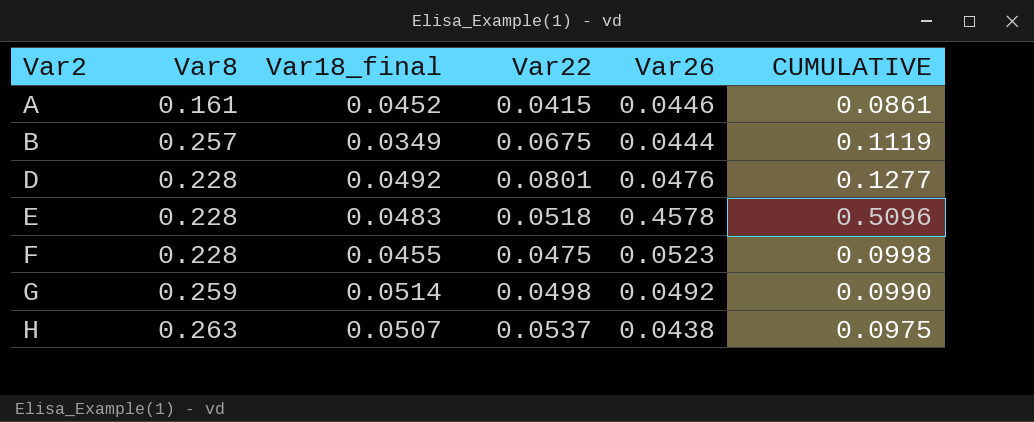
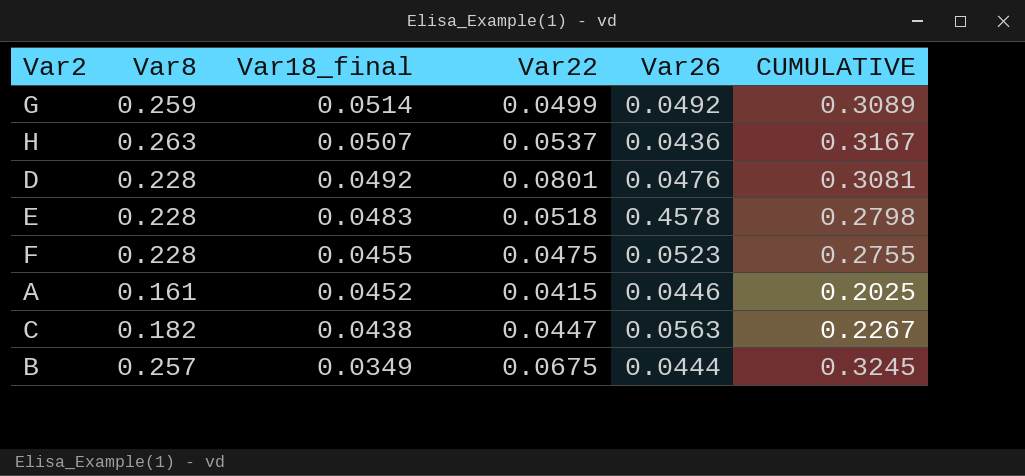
row order: Var2 ascending -> Var18_final descending
column CUMULATIVE | formula: [Var22] + [Var26] -> [Var8] + [Var22]
G | Var22: 0.0498 -> 0.0499
H | Var26: 0.0438 -> 0.0436
row C: none -> 0.182 | 0.0438 | 0.0447 | 0.0563 | 0.2267

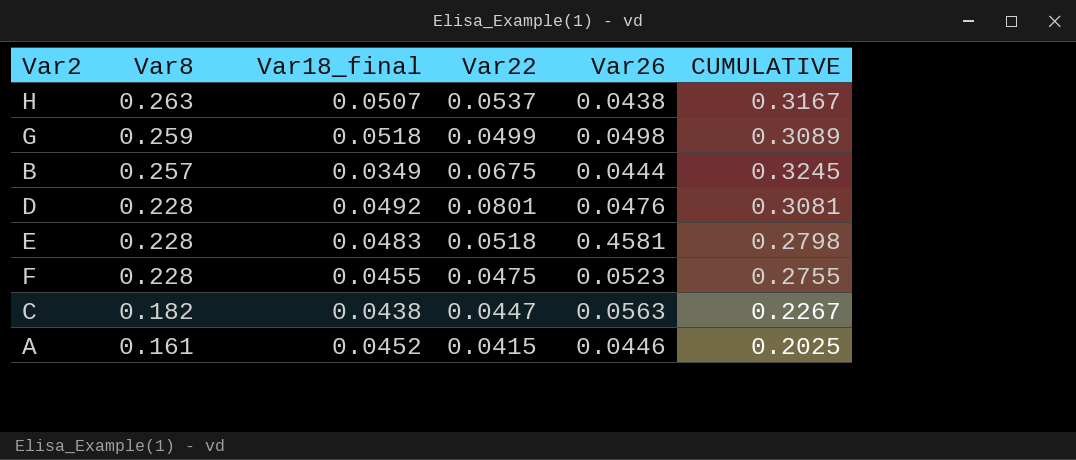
row order: Var18_final descending -> Var8 descending
H | Var26: 0.0436 -> 0.0438
G | Var18_final: 0.0514 -> 0.0518
G | Var26: 0.0492 -> 0.0498
E | Var26: 0.4578 -> 0.4581

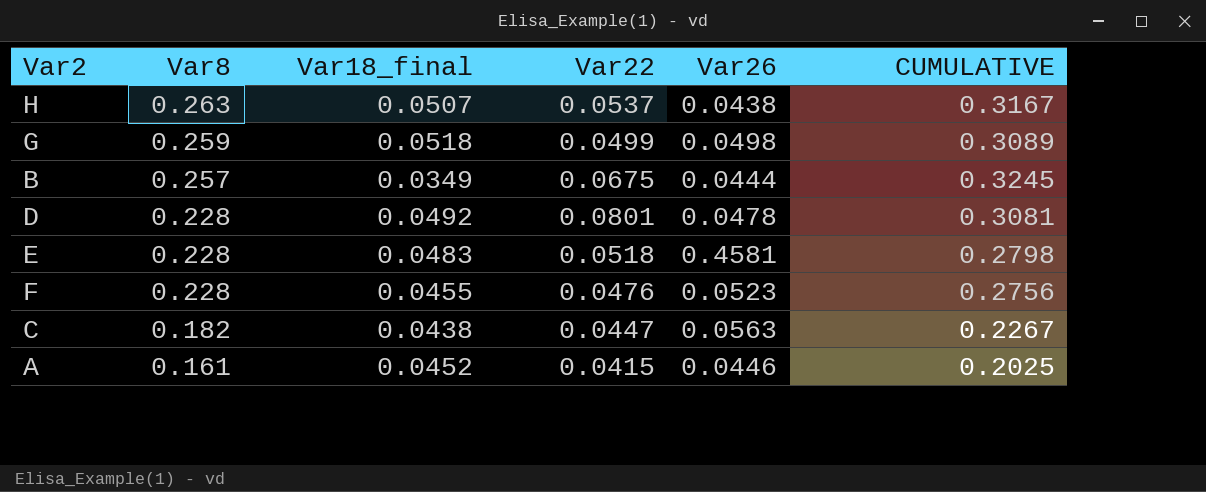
D | Var26: 0.0476 -> 0.0478
F | Var22: 0.0475 -> 0.0476
F | CUMULATIVE: 0.2755 -> 0.2756

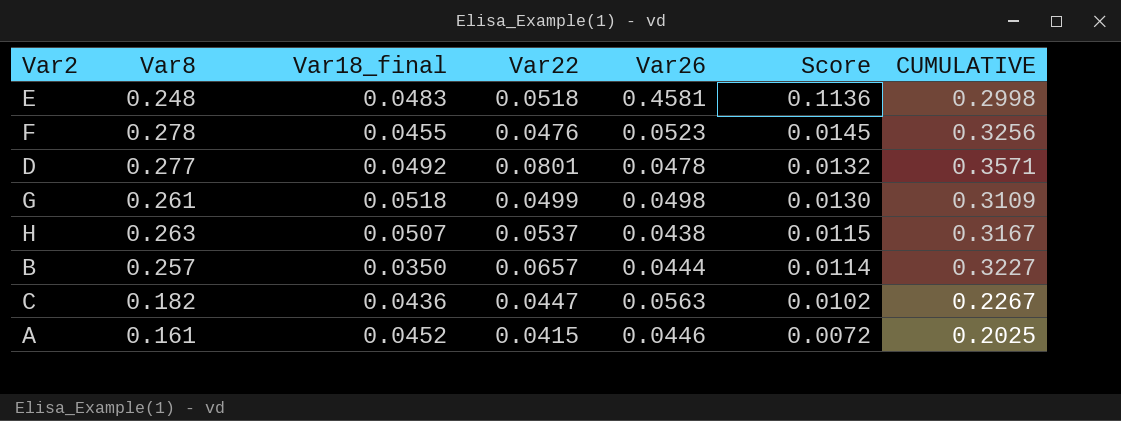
row order: Var8 descending -> Score descending
column Score | formula: none -> [Var8] * [Var26]
E | Var8: 0.228 -> 0.248
E | CUMULATIVE: 0.2798 -> 0.2998
F | Var8: 0.228 -> 0.278
F | CUMULATIVE: 0.2756 -> 0.3256
D | Var8: 0.228 -> 0.277
D | CUMULATIVE: 0.3081 -> 0.3571
G | Var8: 0.259 -> 0.261
G | CUMULATIVE: 0.3089 -> 0.3109
B | Var18_final: 0.0349 -> 0.0350
B | Var22: 0.0675 -> 0.0657
B | CUMULATIVE: 0.3245 -> 0.3227
C | Var18_final: 0.0438 -> 0.0436

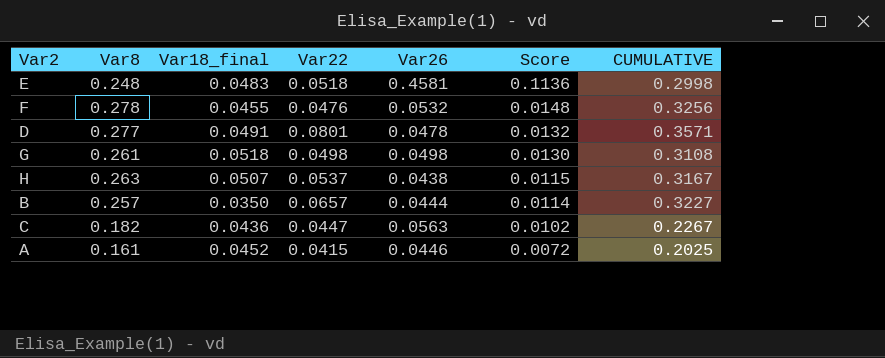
F | Var26: 0.0523 -> 0.0532
F | Score: 0.0145 -> 0.0148
D | Var18_final: 0.0492 -> 0.0491
G | Var22: 0.0499 -> 0.0498
G | CUMULATIVE: 0.3109 -> 0.3108

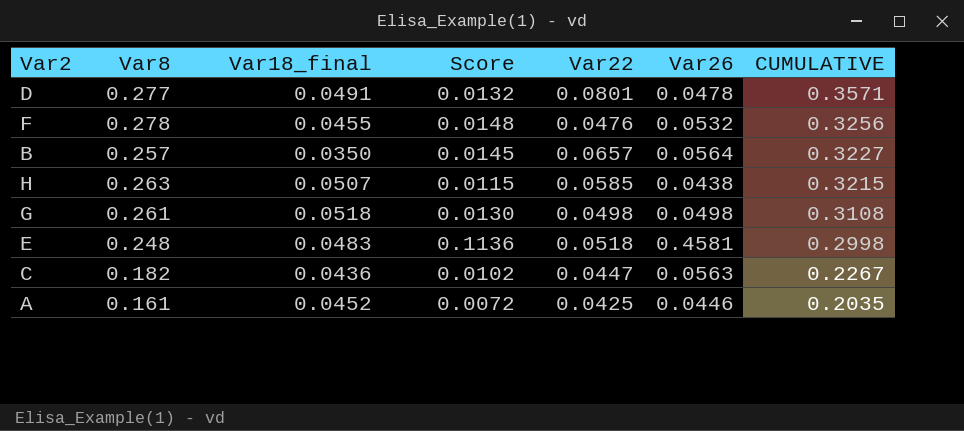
row order: Score descending -> CUMULATIVE descending
column Score | position: 6 -> 4
B | Score: 0.0114 -> 0.0145
B | Var26: 0.0444 -> 0.0564
H | Var22: 0.0537 -> 0.0585
H | CUMULATIVE: 0.3167 -> 0.3215
A | Var22: 0.0415 -> 0.0425
A | CUMULATIVE: 0.2025 -> 0.2035

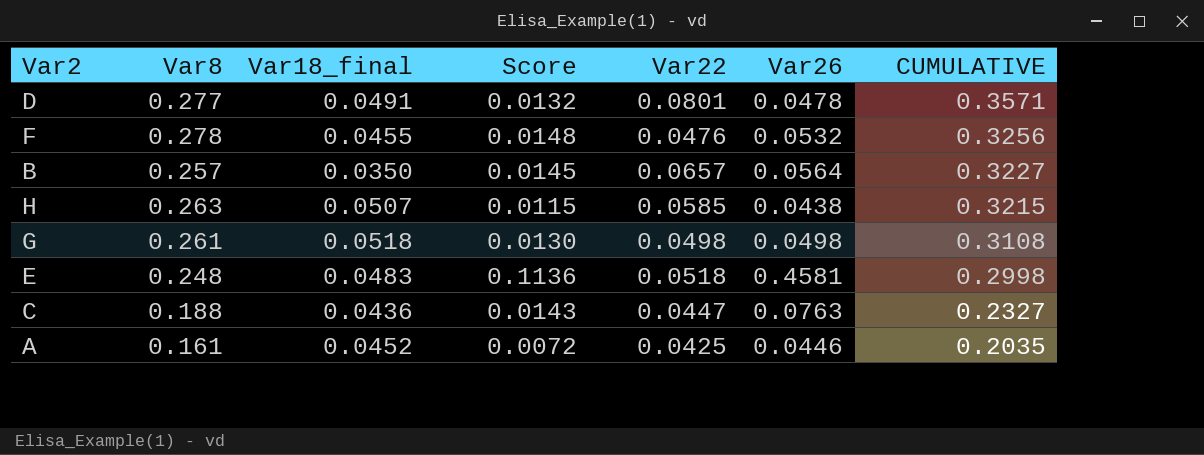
C | Var8: 0.182 -> 0.188
C | Score: 0.0102 -> 0.0143
C | Var26: 0.0563 -> 0.0763
C | CUMULATIVE: 0.2267 -> 0.2327

